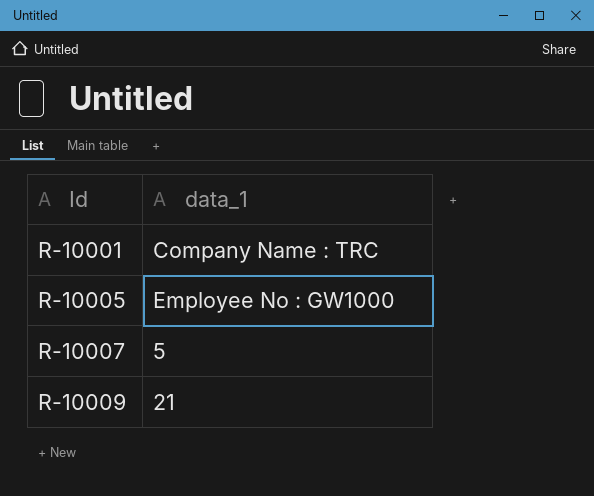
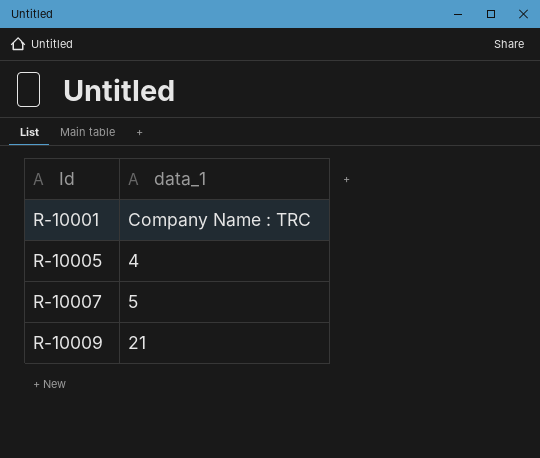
R-10005 | data_1: Employee No : GW1000 -> 4

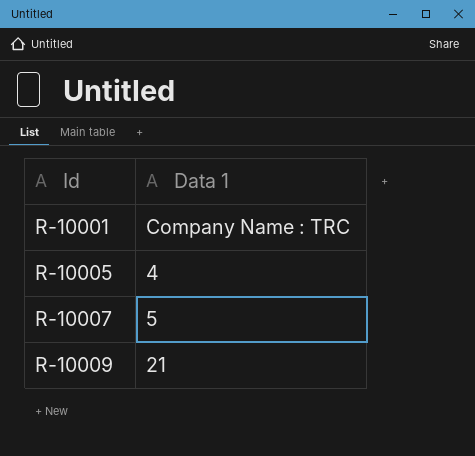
column name: data_1 -> Data 1

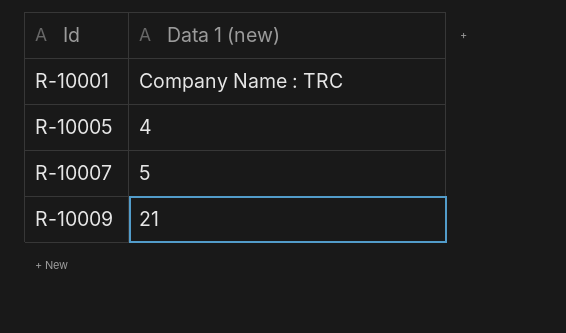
column name: Data 1 -> Data 1 (new)

